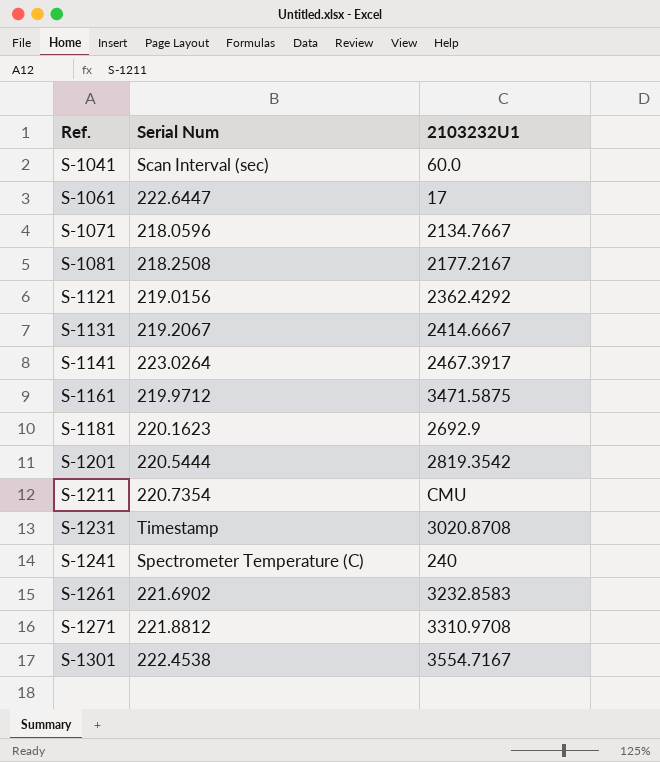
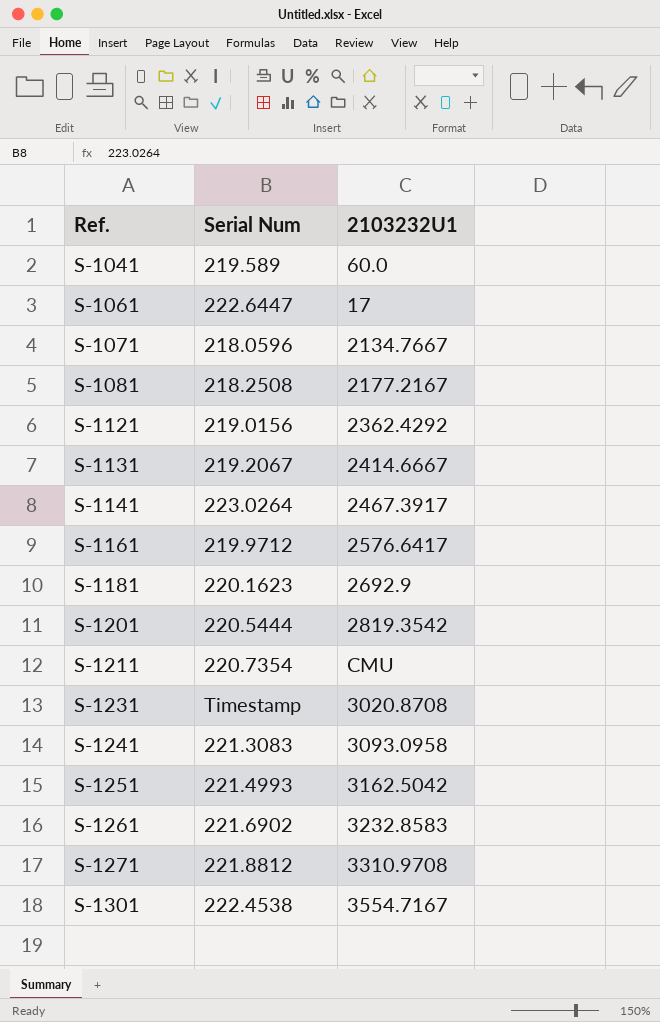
S-1041 | Serial Num: Scan Interval (sec) -> 219.589
S-1161 | 2103232U1: 3471.5875 -> 2576.6417
S-1241 | Serial Num: Spectrometer Temperature (C) -> 221.3083
S-1241 | 2103232U1: 240 -> 3093.0958
row S-1251: none -> 221.4993 | 3162.5042

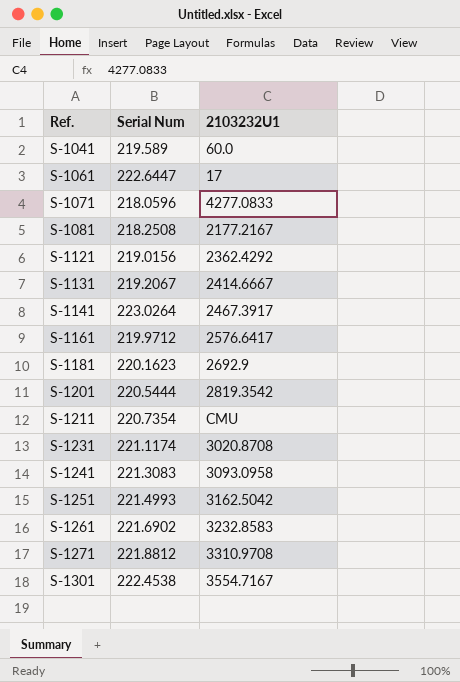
S-1071 | 2103232U1: 2134.7667 -> 4277.0833
S-1231 | Serial Num: Timestamp -> 221.1174

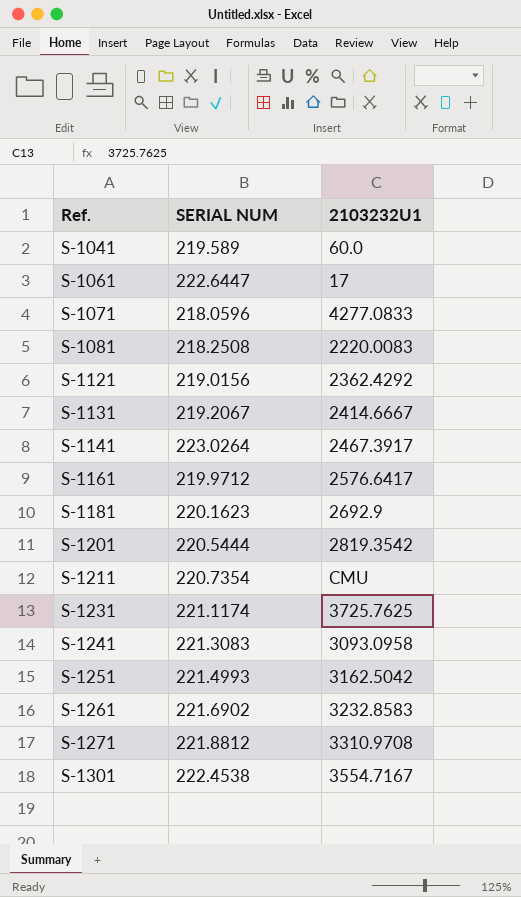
column name: Serial Num -> SERIAL NUM
S-1081 | 2103232U1: 2177.2167 -> 2220.0083
S-1231 | 2103232U1: 3020.8708 -> 3725.7625

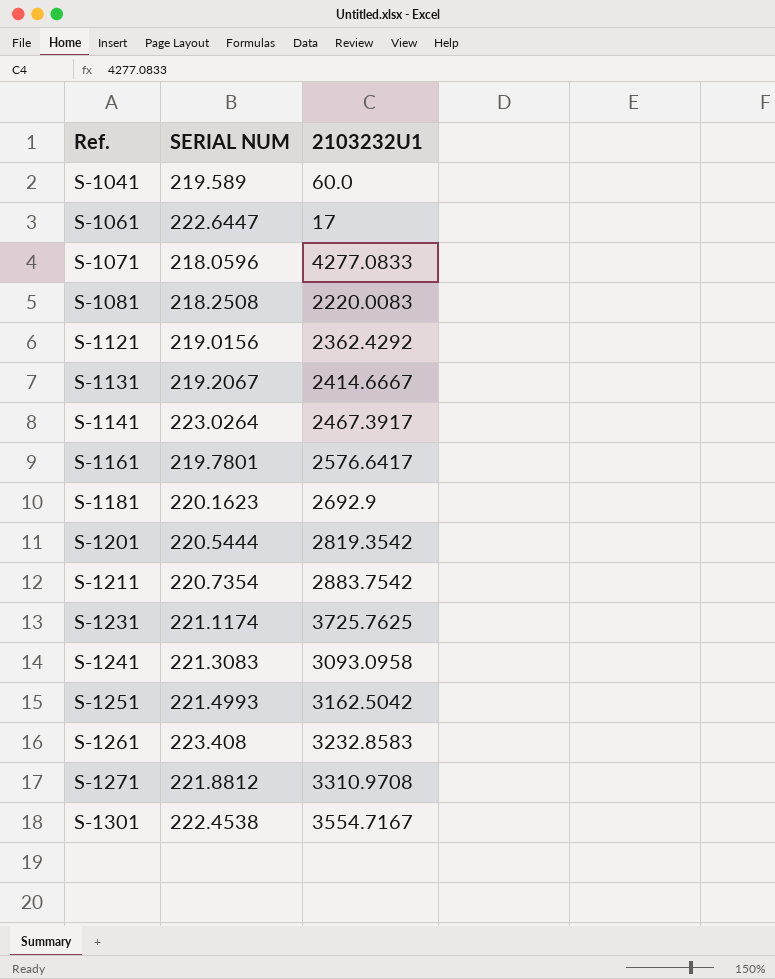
S-1161 | SERIAL NUM: 219.9712 -> 219.7801
S-1211 | 2103232U1: CMU -> 2883.7542
S-1261 | SERIAL NUM: 221.6902 -> 223.408

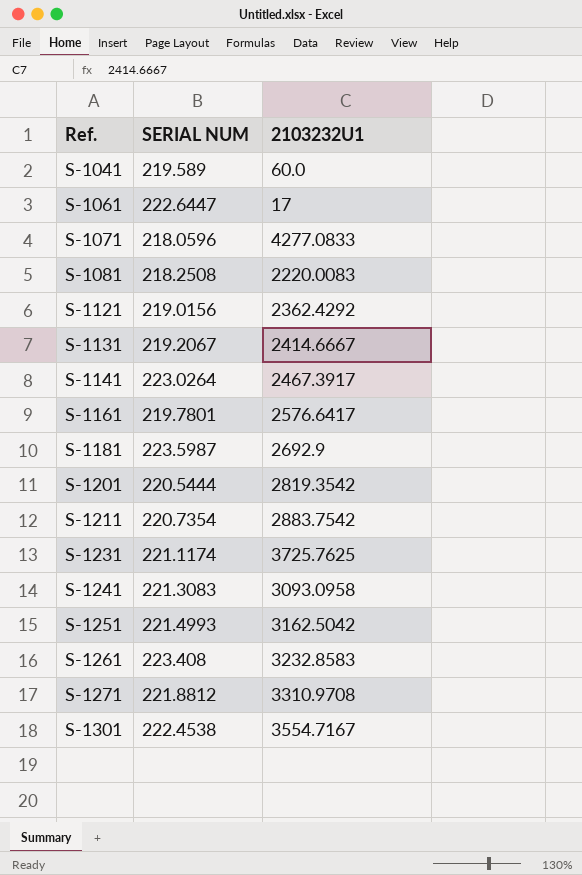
S-1181 | SERIAL NUM: 220.1623 -> 223.5987

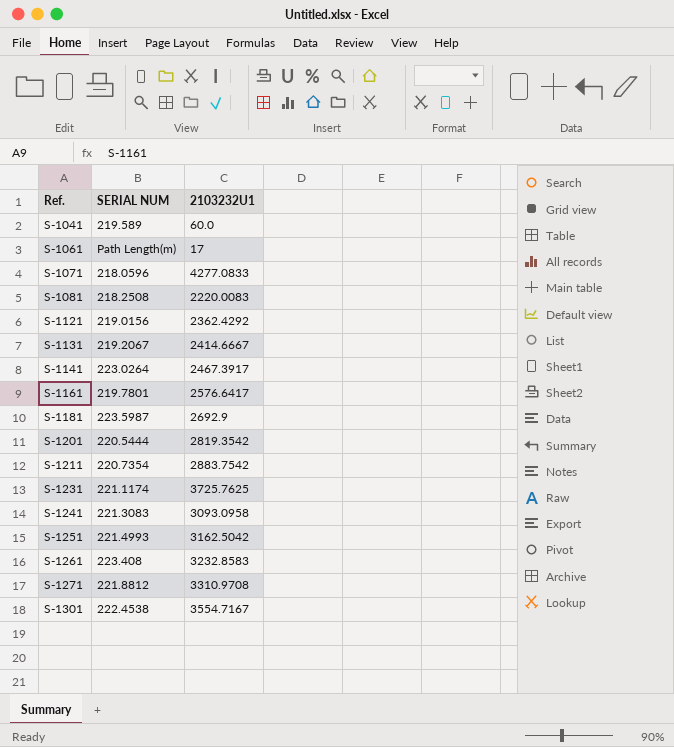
S-1061 | SERIAL NUM: 222.6447 -> Path Length(m)

